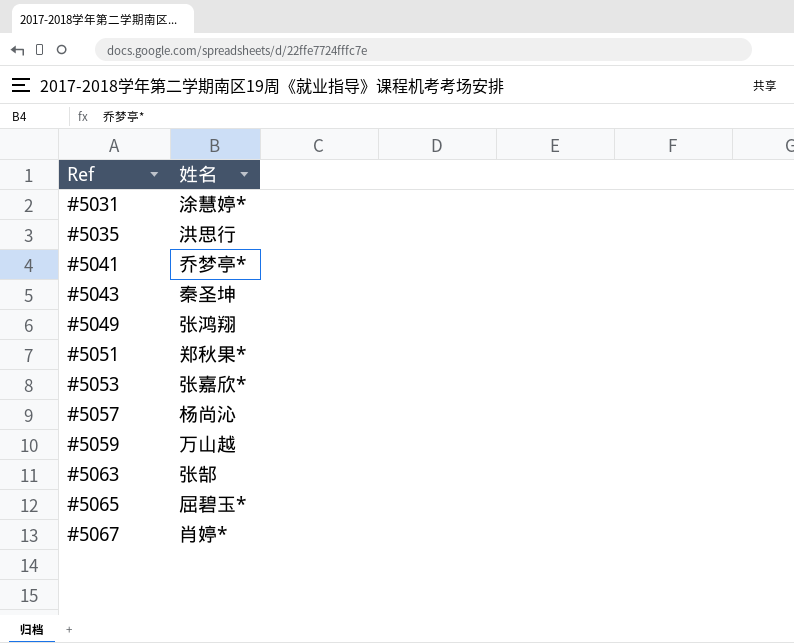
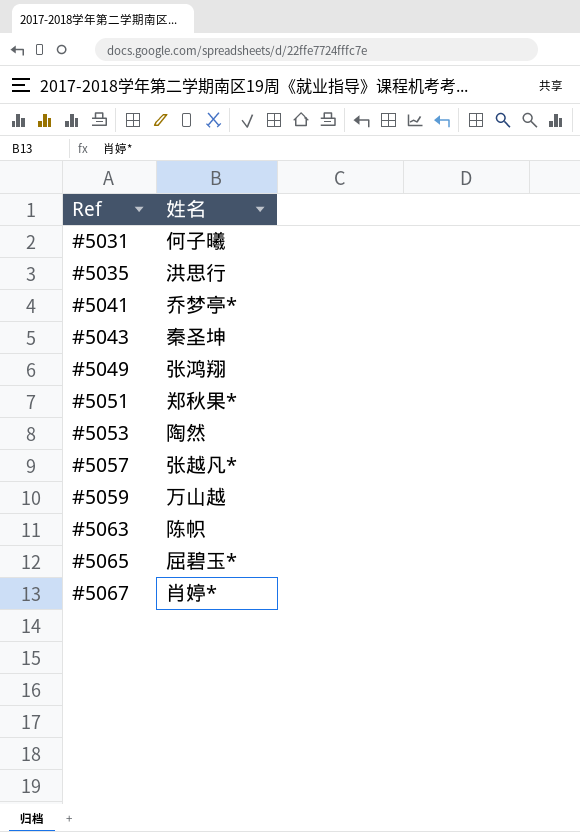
#5031 | 姓名: 涂慧婷* -> 何子曦
#5053 | 姓名: 张嘉欣* -> 陶然
#5057 | 姓名: 杨尚沁 -> 张越凡*
#5063 | 姓名: 张郜 -> 陈帜

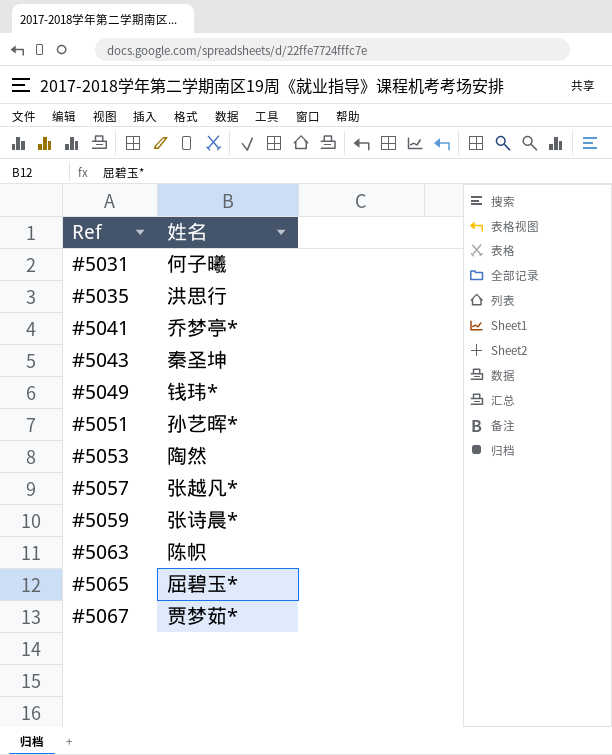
#5049 | 姓名: 张鸿翔 -> 钱玮*
#5051 | 姓名: 郑秋果* -> 孙艺晖*
#5059 | 姓名: 万山越 -> 张诗晨*
#5067 | 姓名: 肖婷* -> 贾梦茹*

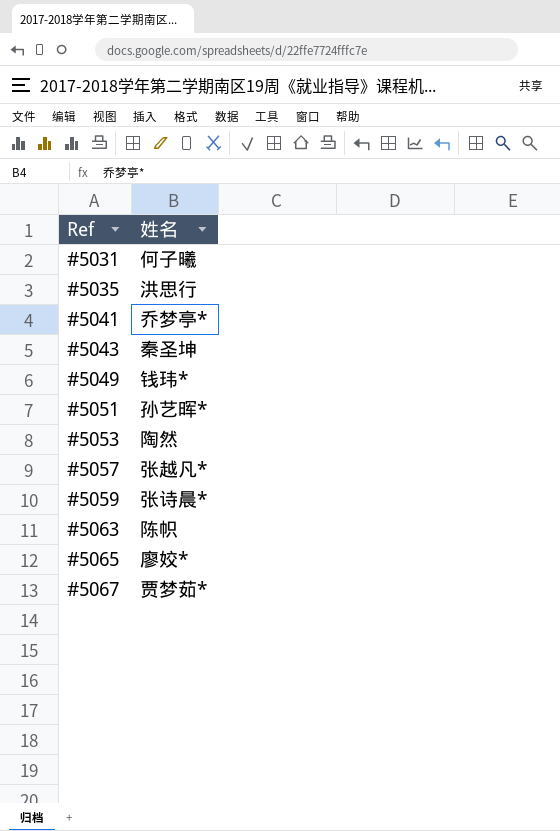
#5065 | 姓名: 屈碧玉* -> 廖姣*

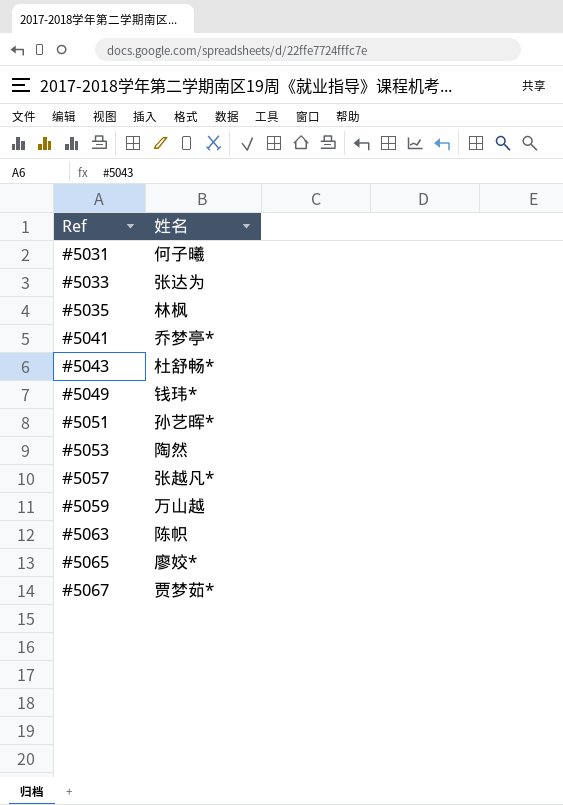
row #5033: none -> 张达为
#5035 | 姓名: 洪思行 -> 林枫
#5043 | 姓名: 秦圣坤 -> 杜舒畅*
#5059 | 姓名: 张诗晨* -> 万山越

